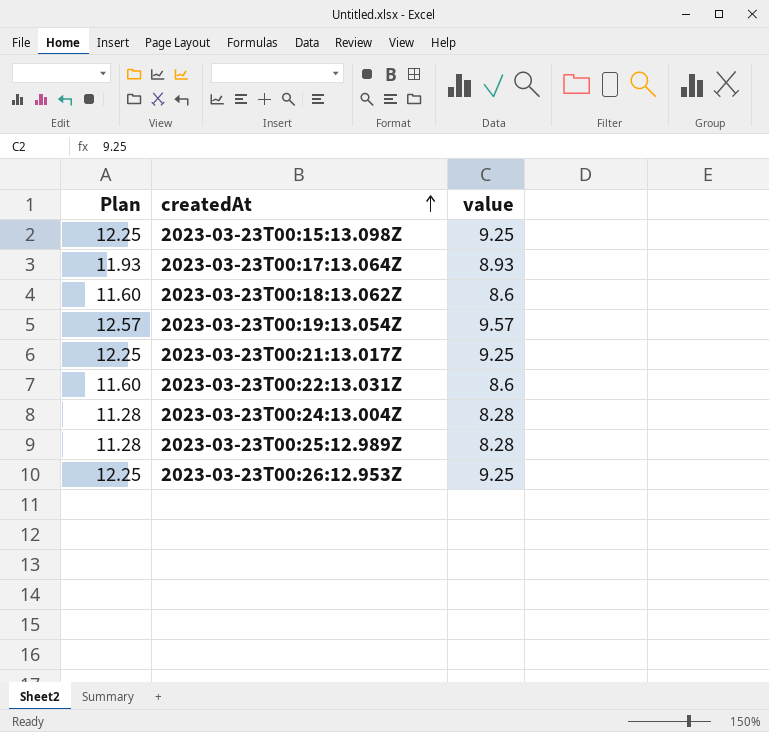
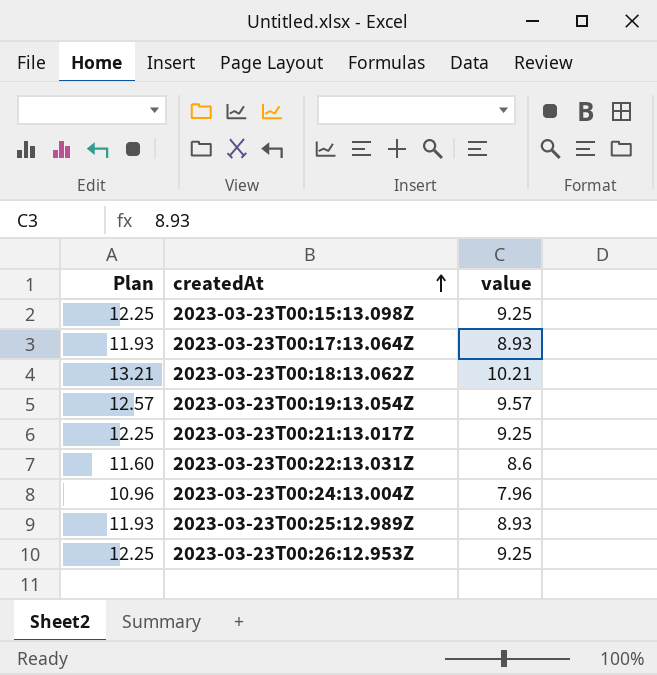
2023-03-23T00:18:13.062Z | Plan: 11.60 -> 13.21
2023-03-23T00:18:13.062Z | value: 8.6 -> 10.21
2023-03-23T00:24:13.004Z | Plan: 11.28 -> 10.96
2023-03-23T00:24:13.004Z | value: 8.28 -> 7.96
2023-03-23T00:25:12.989Z | Plan: 11.28 -> 11.93
2023-03-23T00:25:12.989Z | value: 8.28 -> 8.93

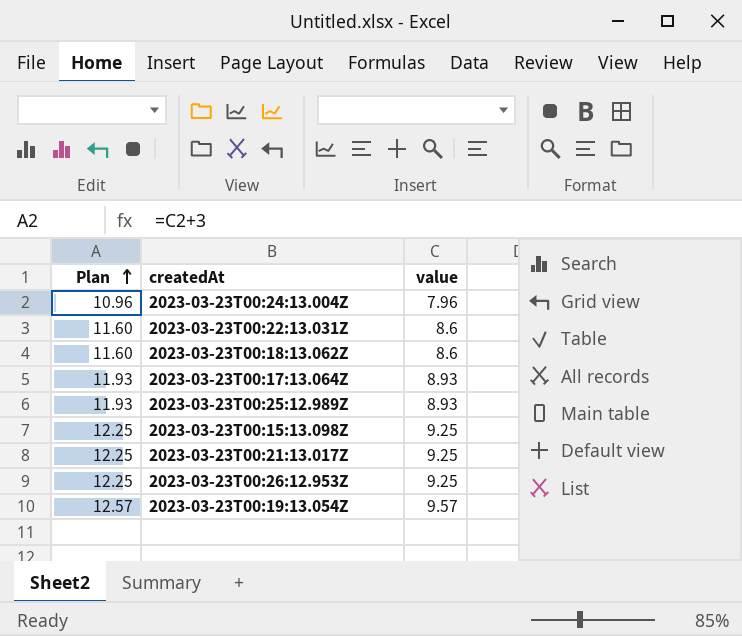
row order: createdAt ascending -> Plan ascending
2023-03-23T00:18:13.062Z | Plan: 13.21 -> 11.60
2023-03-23T00:18:13.062Z | value: 10.21 -> 8.6

